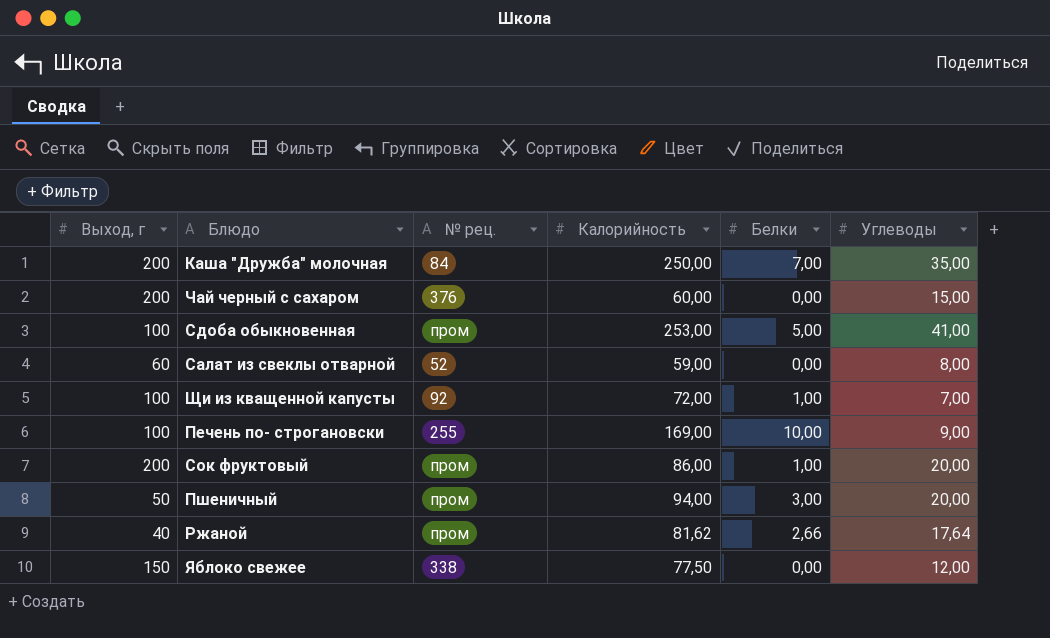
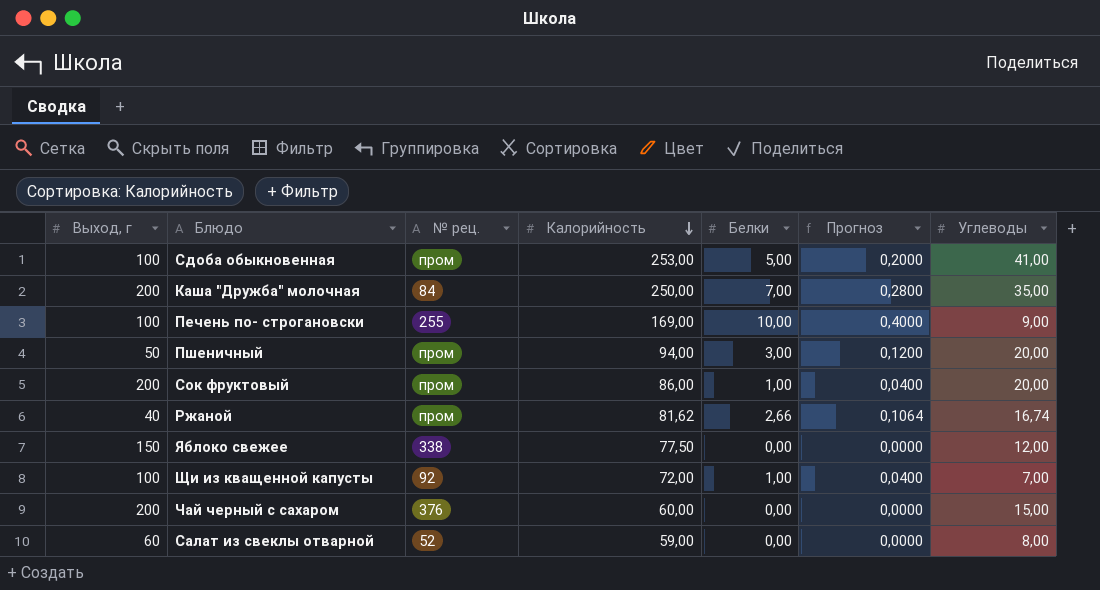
row order: none -> Калорийность descending
column Прогноз | formula: none -> [Белки] * 0,04
Ржаной | Углеводы: 17,64 -> 16,74

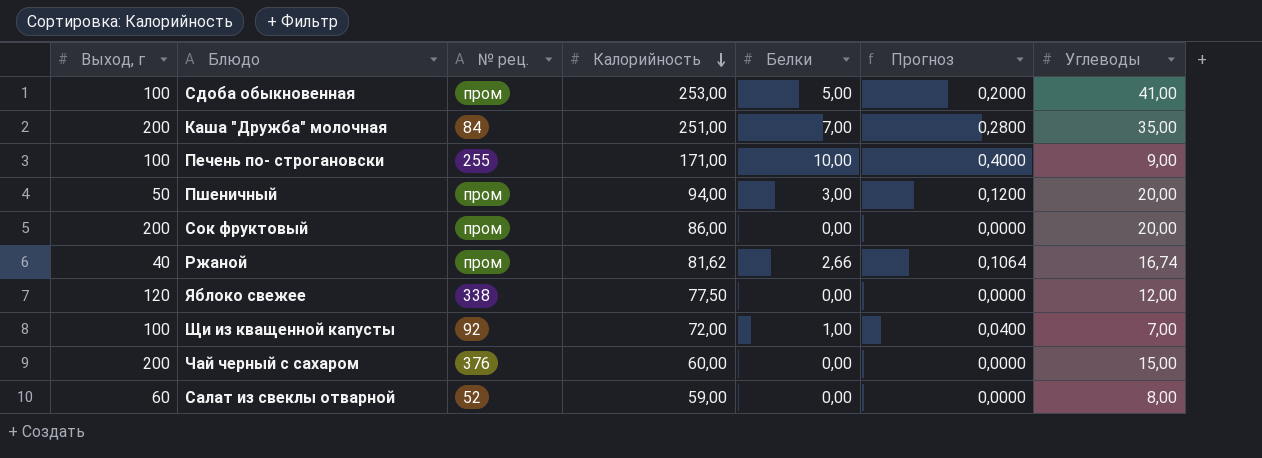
Каша "Дружба" молочная | Калорийность: 250,00 -> 251,00
Печень по- строгановски | Калорийность: 169,00 -> 171,00
Сок фруктовый | Белки: 1,00 -> 0,00
Сок фруктовый | Прогноз: 0,0400 -> 0,0000
Яблоко свежее | Выход, г: 150 -> 120

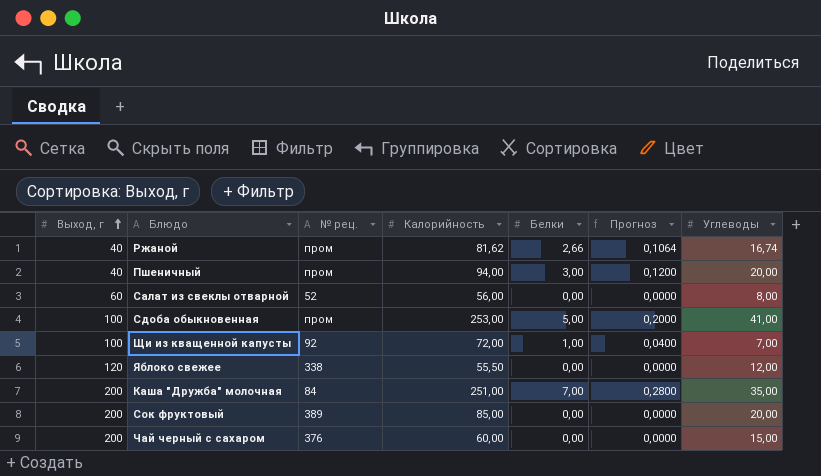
row order: Калорийность descending -> Выход, г ascending
row Печень по- строгановски: 100 | 255 | 171,00 | 10,00 | 0,4000 | 9,00 -> none
Пшеничный | Выход, г: 50 -> 40
Салат из свеклы отварной | Калорийность: 59,00 -> 56,00
Яблоко свежее | Калорийность: 77,50 -> 55,50
Сок фруктовый | № рец.: пром -> 389
Сок фруктовый | Калорийность: 86,00 -> 85,00

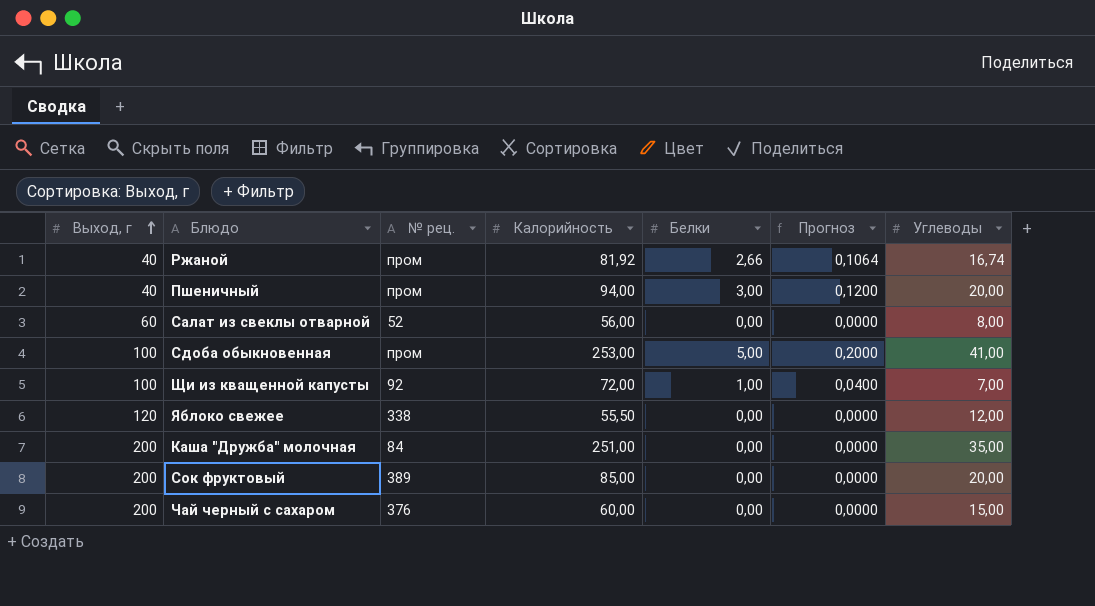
Ржаной | Калорийность: 81,62 -> 81,92
Каша "Дружба" молочная | Белки: 7,00 -> 0,00
Каша "Дружба" молочная | Прогноз: 0,2800 -> 0,0000

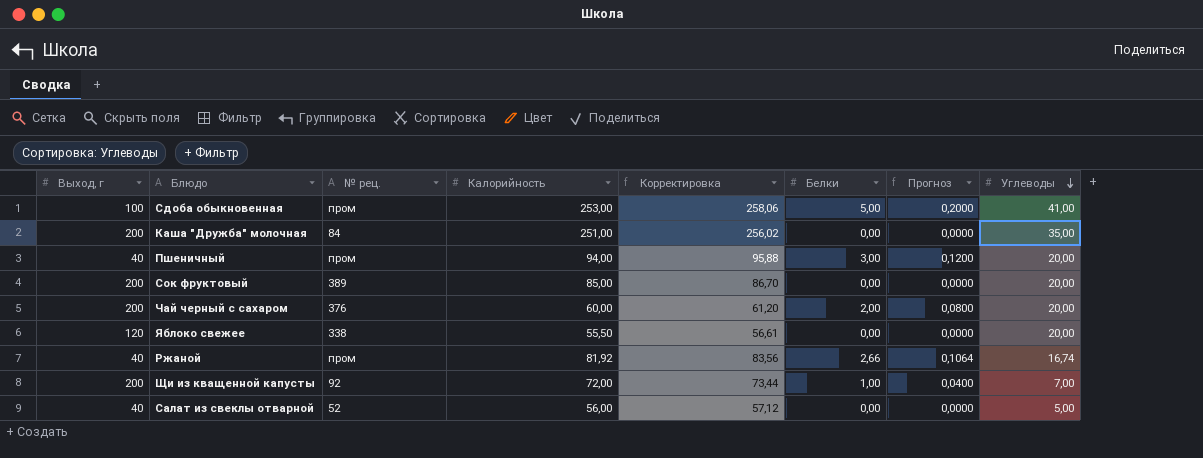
row order: Выход, г ascending -> Углеводы descending
column Корректировка | formula: none -> [Калорийность] * 1,02
Чай черный с сахаром | Белки: 0,00 -> 2,00
Чай черный с сахаром | Прогноз: 0,0000 -> 0,0800
Чай черный с сахаром | Углеводы: 15,00 -> 20,00
Яблоко свежее | Углеводы: 12,00 -> 20,00
Щи из кващенной капусты | Выход, г: 100 -> 200
Салат из свеклы отварной | Выход, г: 60 -> 40
Салат из свеклы отварной | Углеводы: 8,00 -> 5,00

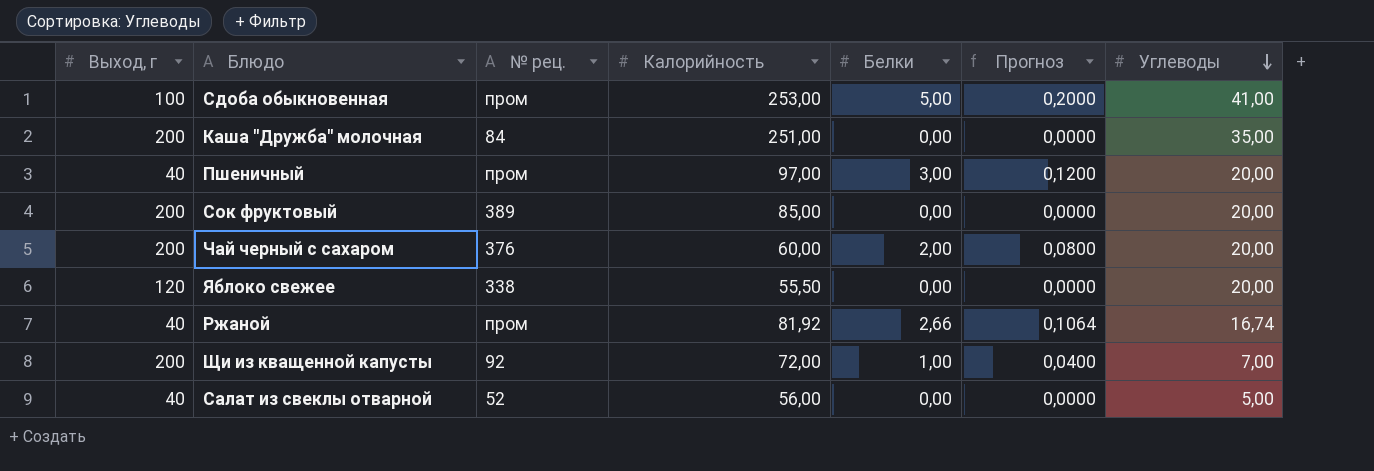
column Корректировка | formula: [Калорийность] * 1,02 -> none
Пшеничный | Калорийность: 94,00 -> 97,00

